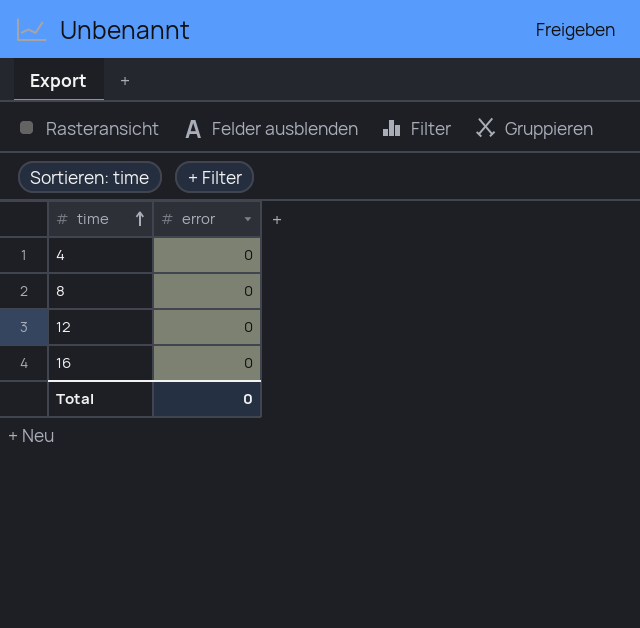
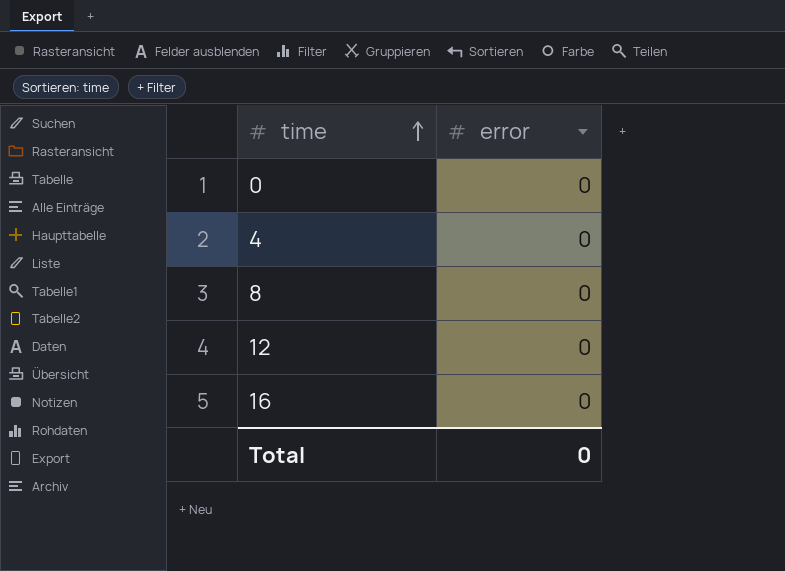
row 0: none -> 0

